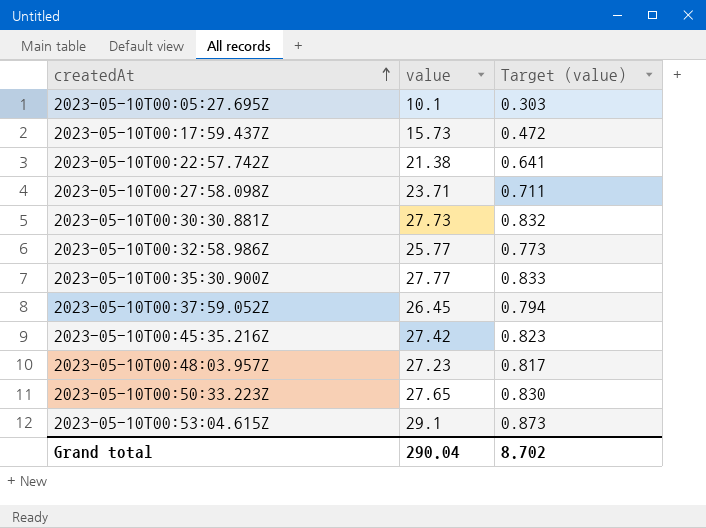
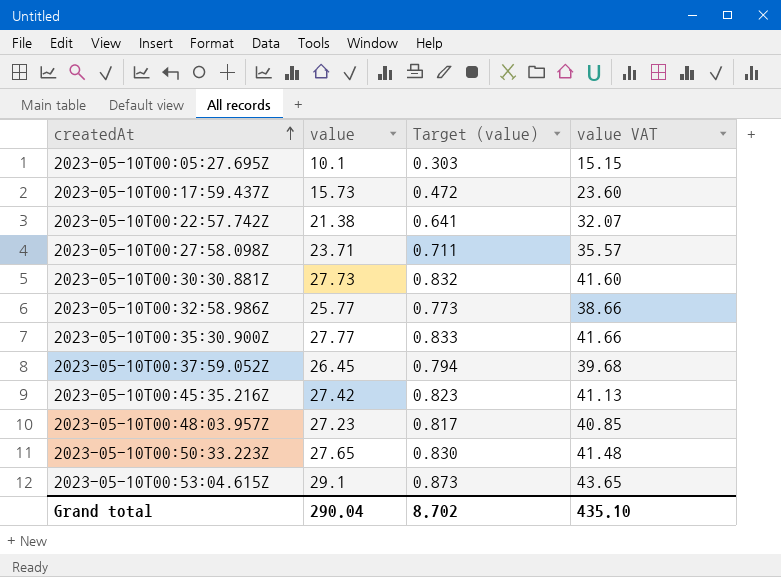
column value VAT | formula: none -> [value] * 1.5

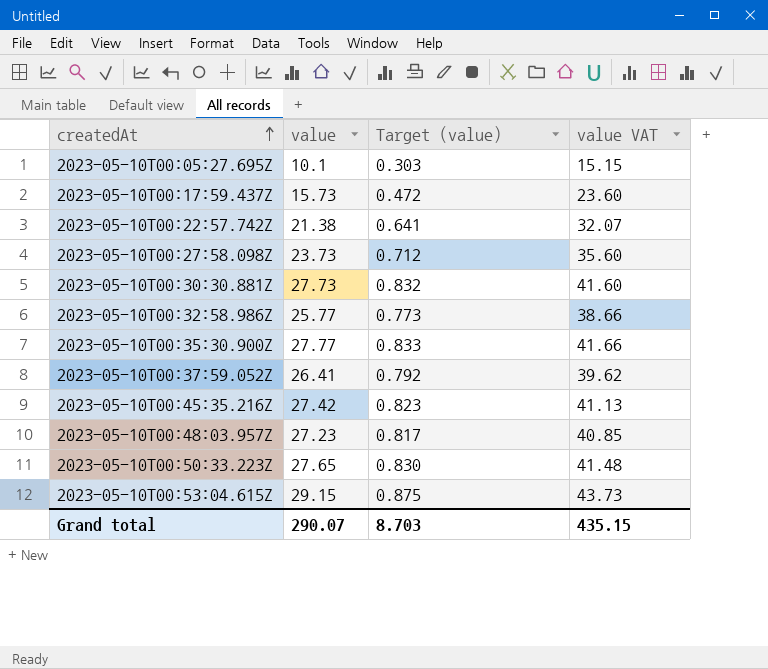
2023-05-10T00:27:58.098Z | value: 23.71 -> 23.73
2023-05-10T00:27:58.098Z | Target (value): 0.711 -> 0.712
2023-05-10T00:27:58.098Z | value VAT: 35.57 -> 35.60
2023-05-10T00:37:59.052Z | value: 26.45 -> 26.41
2023-05-10T00:37:59.052Z | Target (value): 0.794 -> 0.792
2023-05-10T00:37:59.052Z | value VAT: 39.68 -> 39.62
2023-05-10T00:53:04.615Z | value: 29.1 -> 29.15
2023-05-10T00:53:04.615Z | Target (value): 0.873 -> 0.875
2023-05-10T00:53:04.615Z | value VAT: 43.65 -> 43.73
Grand total | value: 290.04 -> 290.07
Grand total | Target (value): 8.702 -> 8.703
Grand total | value VAT: 435.10 -> 435.15

